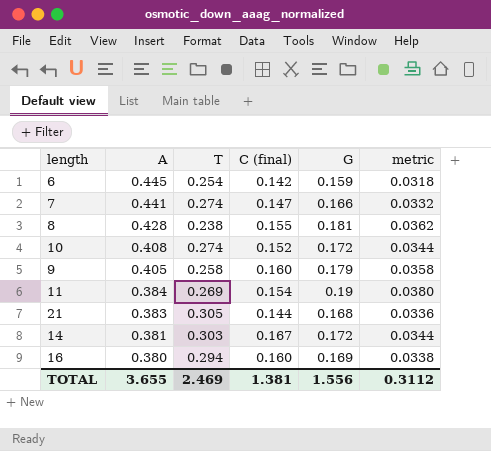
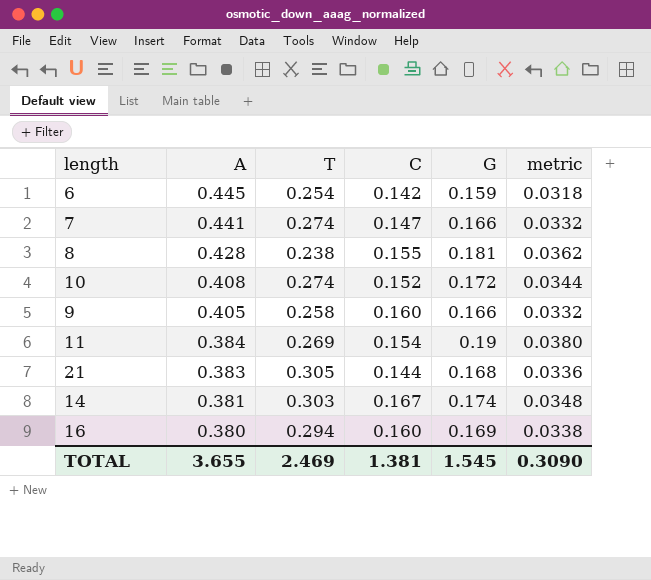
column name: C (final) -> C
9 | G: 0.179 -> 0.166
9 | metric: 0.0358 -> 0.0332
14 | G: 0.172 -> 0.174
14 | metric: 0.0344 -> 0.0348
TOTAL | G: 1.556 -> 1.545
TOTAL | metric: 0.3112 -> 0.3090

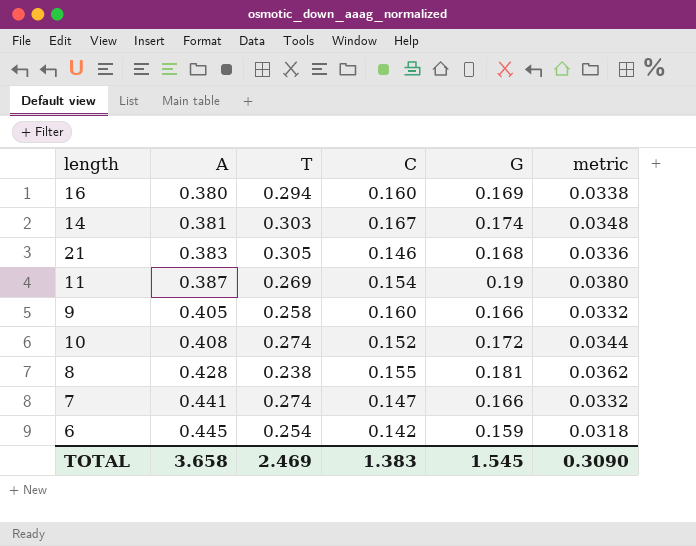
row order: A descending -> A ascending
21 | C: 0.144 -> 0.146
11 | A: 0.384 -> 0.387
TOTAL | A: 3.655 -> 3.658
TOTAL | C: 1.381 -> 1.383

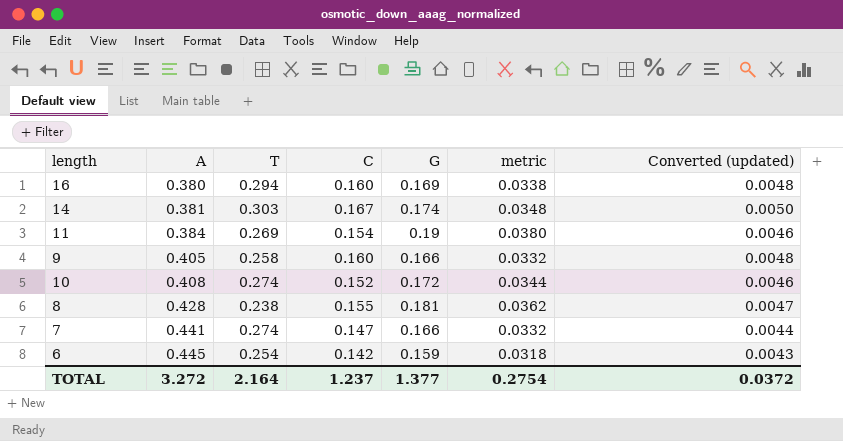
column Converted (updated) | formula: none -> [C] * 0.03
row 21: 0.383 | 0.305 | 0.146 | 0.168 | 0.0336 -> none
11 | A: 0.387 -> 0.384
TOTAL | A: 3.658 -> 3.272
TOTAL | T: 2.469 -> 2.164
TOTAL | C: 1.383 -> 1.237
TOTAL | G: 1.545 -> 1.377
TOTAL | metric: 0.3090 -> 0.2754

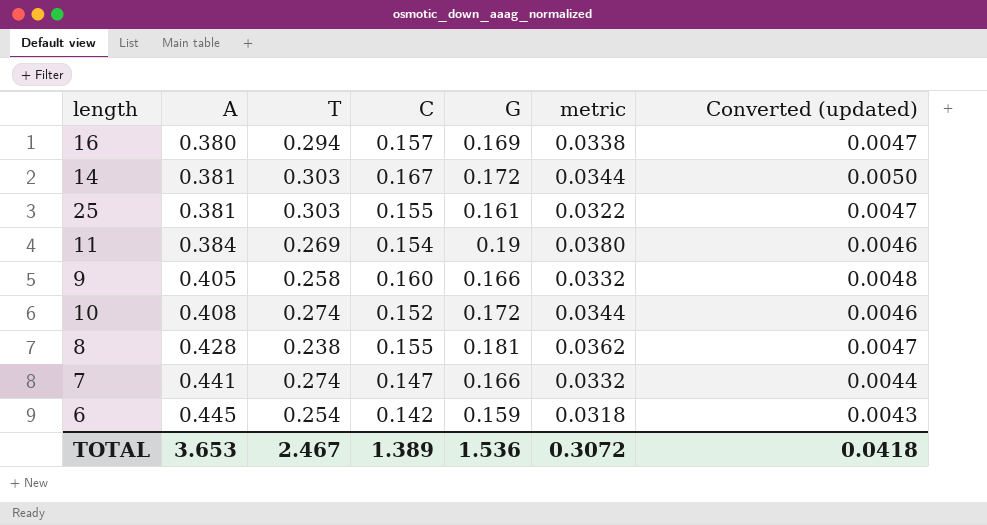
16 | C: 0.160 -> 0.157
16 | Converted (updated): 0.0048 -> 0.0047
14 | G: 0.174 -> 0.172
14 | metric: 0.0348 -> 0.0344
row 25: none -> 0.381 | 0.303 | 0.155 | 0.161 | 0.0322 | 0.0047
TOTAL | A: 3.272 -> 3.653
TOTAL | T: 2.164 -> 2.467
TOTAL | C: 1.237 -> 1.389
TOTAL | G: 1.377 -> 1.536
TOTAL | metric: 0.2754 -> 0.3072
TOTAL | Converted (updated): 0.0372 -> 0.0418

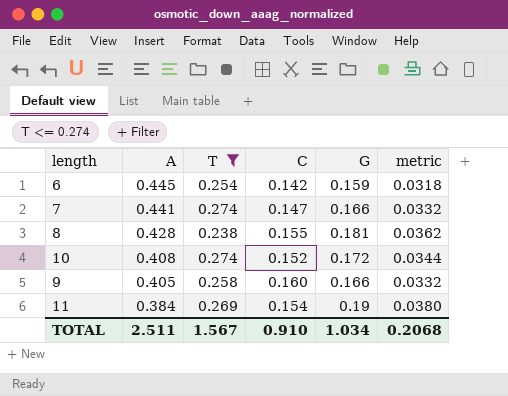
filter: none -> T <= 0.274
row order: A ascending -> A descending
column Converted (updated) | formula: [C] * 0.03 -> none
TOTAL | A: 3.653 -> 2.511
TOTAL | T: 2.467 -> 1.567
TOTAL | C: 1.389 -> 0.910
TOTAL | G: 1.536 -> 1.034
TOTAL | metric: 0.3072 -> 0.2068

